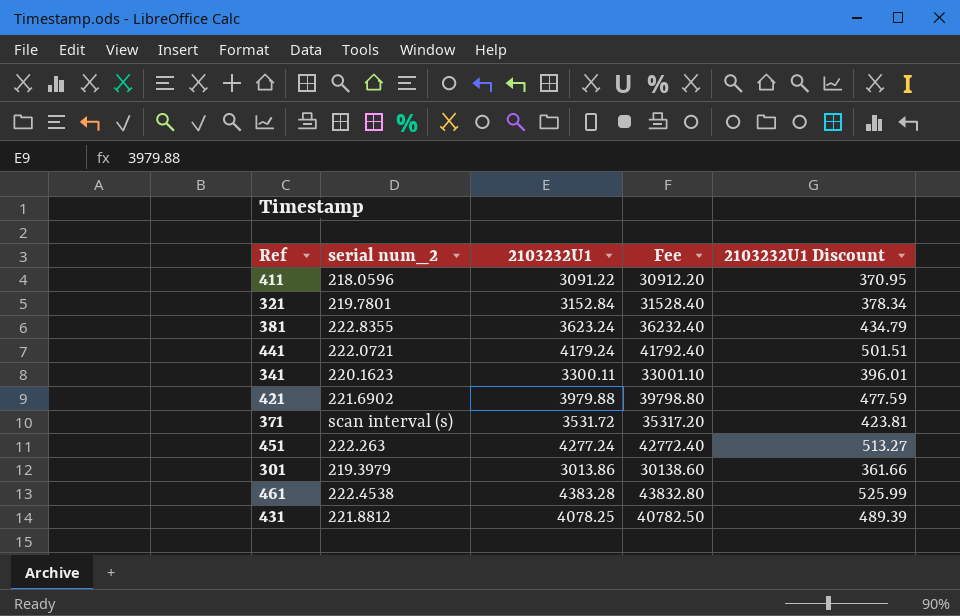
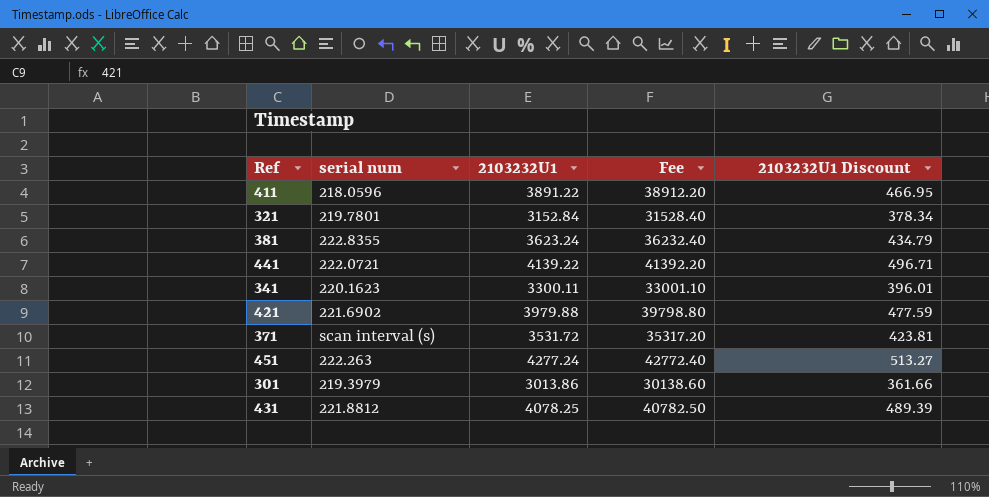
column name: serial num_2 -> serial num
row 461: 222.4538 | 4383.28 | 43832.80 | 525.99 -> none
411 | 2103232U1: 3091.22 -> 3891.22
411 | Fee: 30912.20 -> 38912.20
411 | 2103232U1 Discount: 370.95 -> 466.95
441 | 2103232U1: 4179.24 -> 4139.22
441 | Fee: 41792.40 -> 41392.20
441 | 2103232U1 Discount: 501.51 -> 496.71

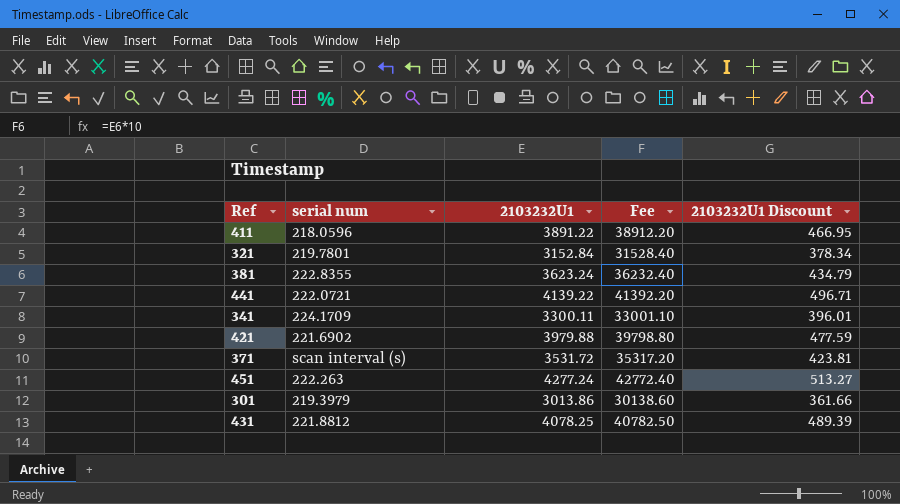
341 | serial num: 220.1623 -> 224.1709

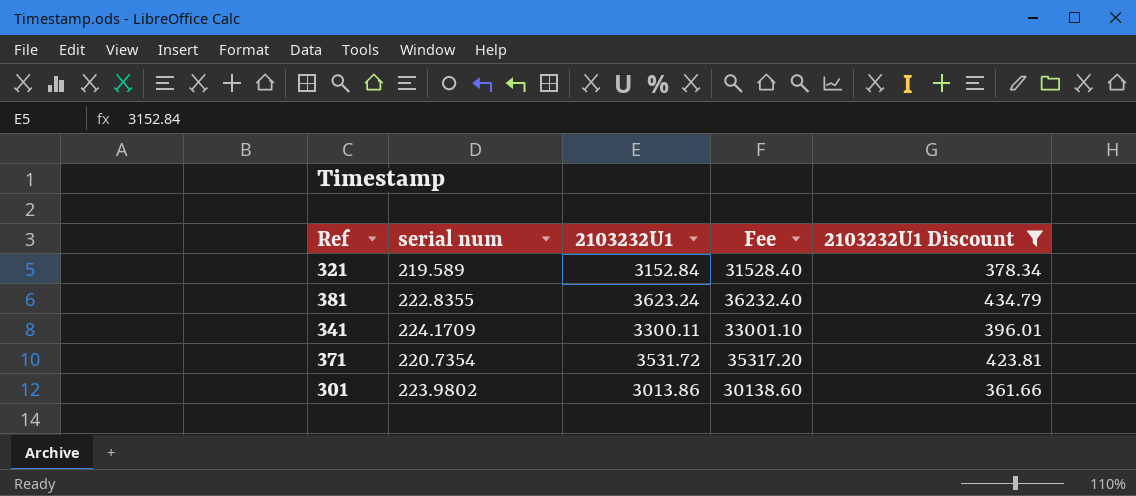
filter: none -> 2103232U1 Discount <= 434.79
321 | serial num: 219.7801 -> 219.589
371 | serial num: scan interval (s) -> 220.7354
301 | serial num: 219.3979 -> 223.9802

